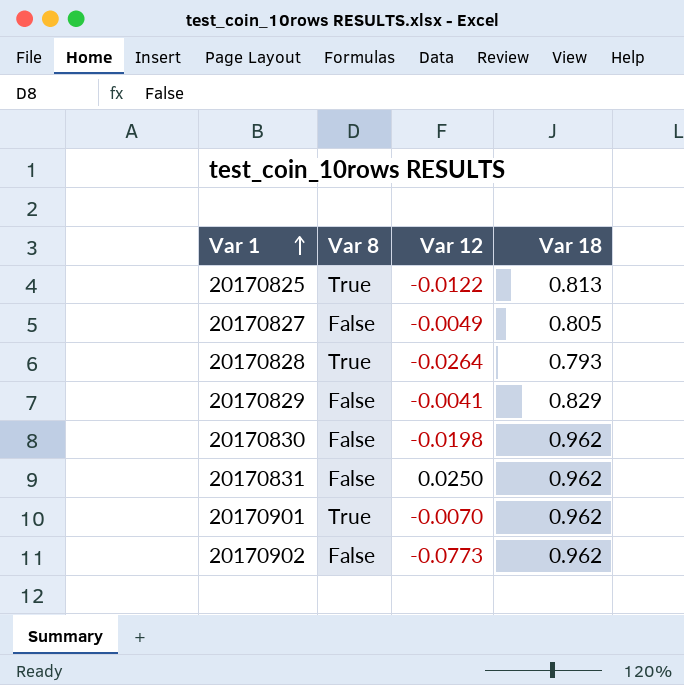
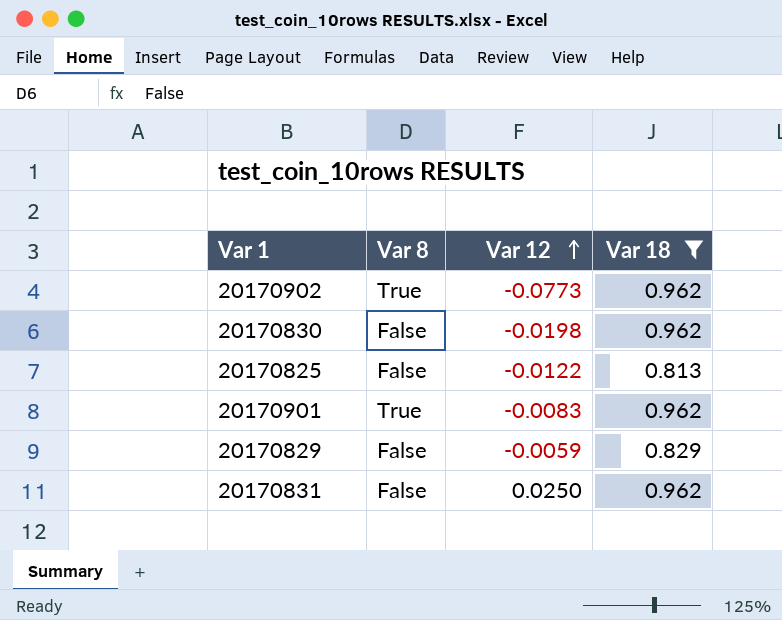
filter: none -> Var 18 >= 0.813
row order: Var 1 ascending -> Var 12 ascending
20170902 | Var 8: False -> True
20170825 | Var 8: True -> False
20170901 | Var 12: -0.0070 -> -0.0083
20170829 | Var 12: -0.0041 -> -0.0059

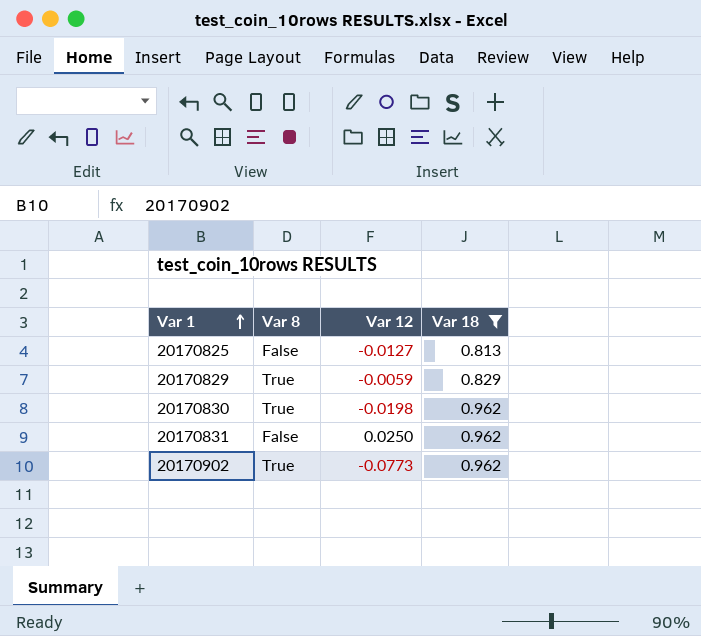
row order: Var 12 ascending -> Var 1 ascending
row 20170901: True | -0.0083 | 0.962 -> none
20170825 | Var 12: -0.0122 -> -0.0127
20170829 | Var 8: False -> True
20170830 | Var 8: False -> True

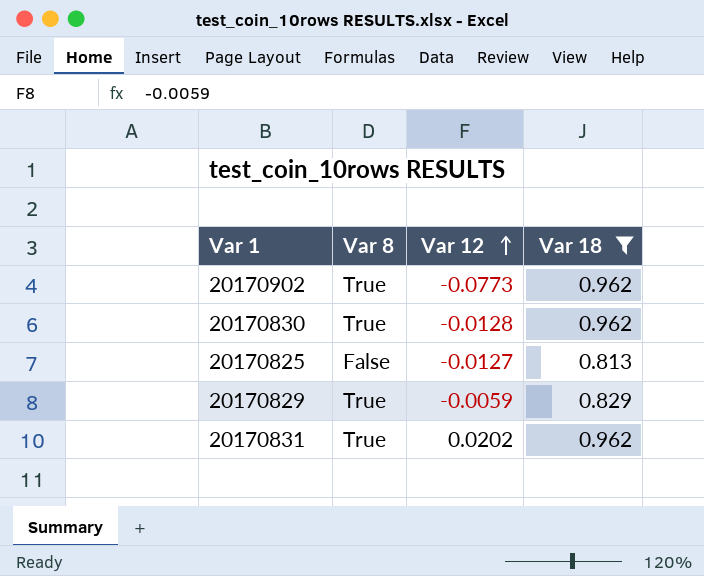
row order: Var 1 ascending -> Var 12 ascending
20170830 | Var 12: -0.0198 -> -0.0128
20170831 | Var 8: False -> True
20170831 | Var 12: 0.0250 -> 0.0202

